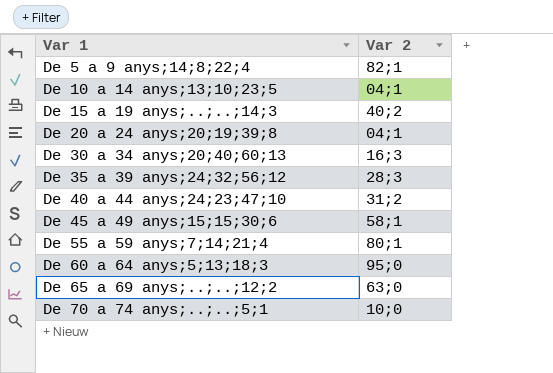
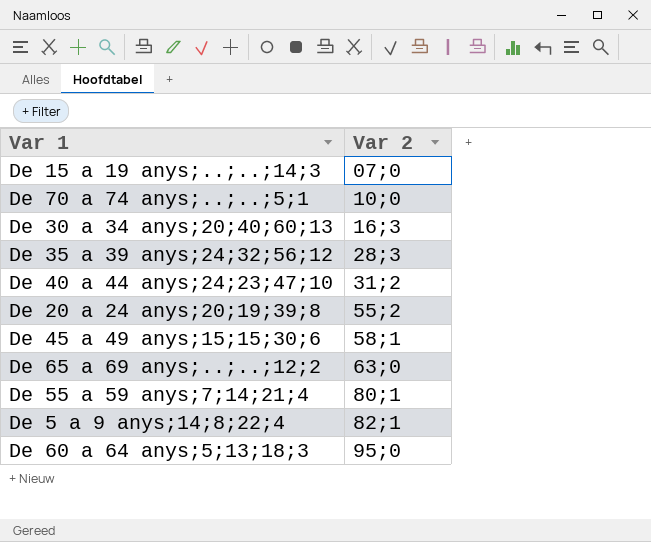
row order: Var 1 ascending -> Var 2 ascending
row De 10 a 14 anys;13;10;23;5: 04;1 -> none
De 15 a 19 anys;..;..;14;3 | Var 2: 40;2 -> 07;0
De 20 a 24 anys;20;19;39;8 | Var 2: 04;1 -> 55;2

